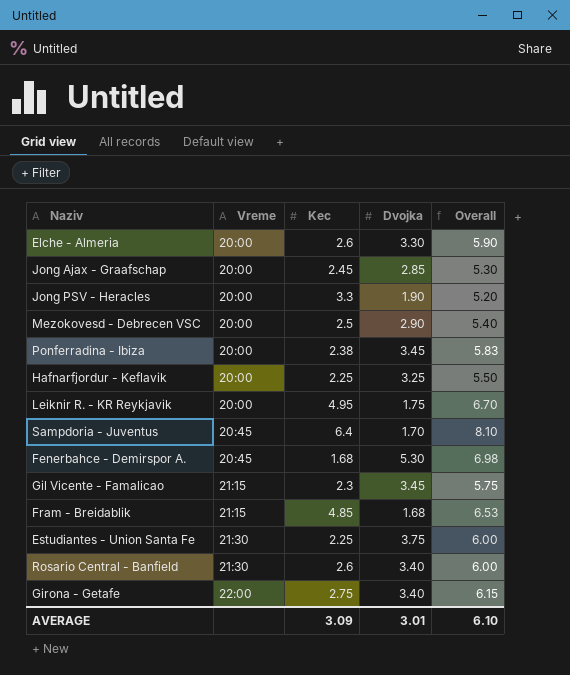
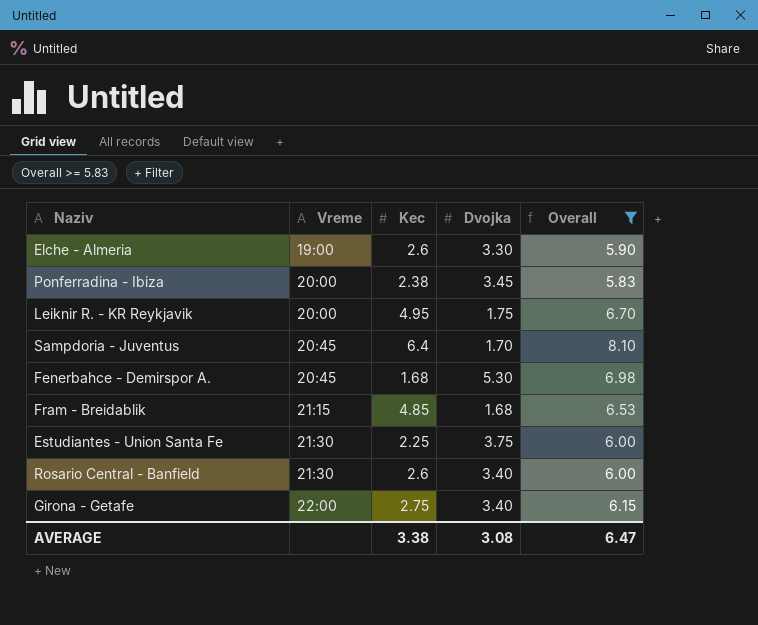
filter: none -> Overall >= 5.83
Elche - Almeria | Vreme: 20:00 -> 19:00
AVERAGE | Kec: 3.09 -> 3.38
AVERAGE | Dvojka: 3.01 -> 3.08
AVERAGE | Overall: 6.10 -> 6.47

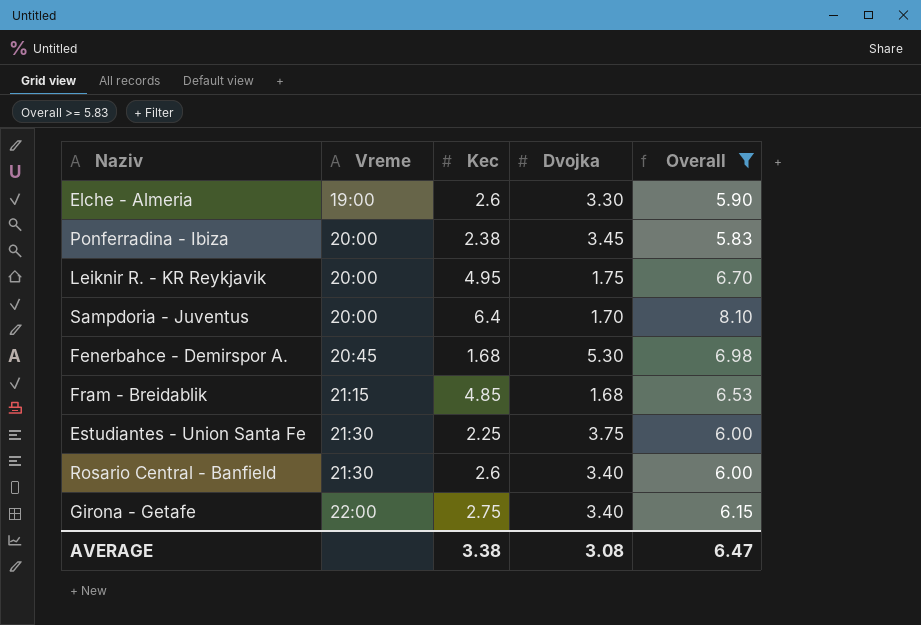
Sampdoria - Juventus | Vreme: 20:45 -> 20:00

